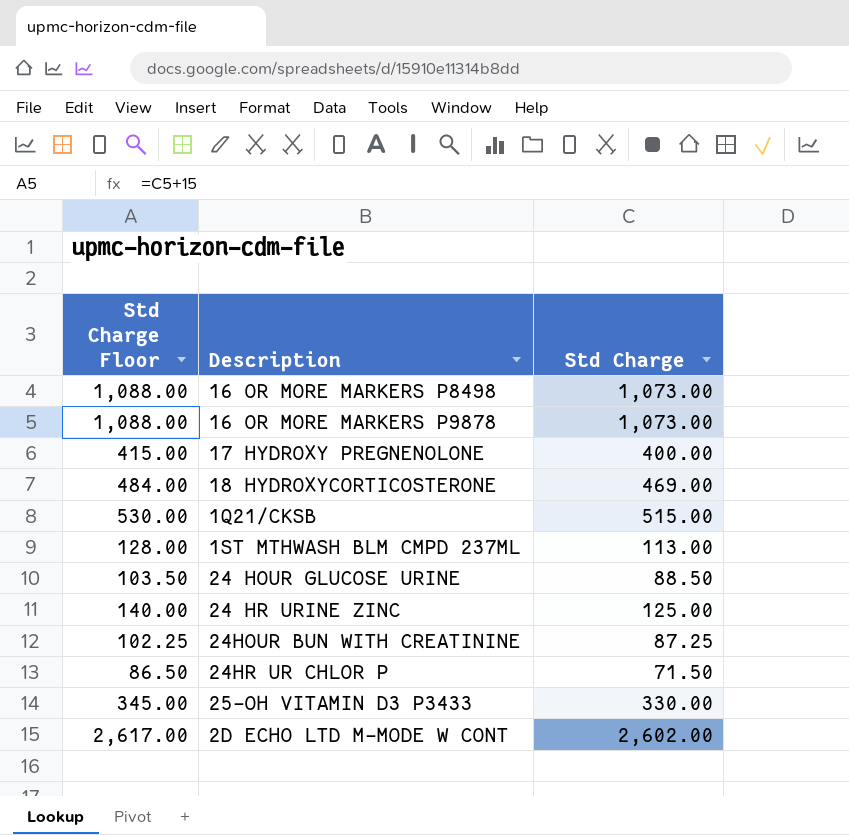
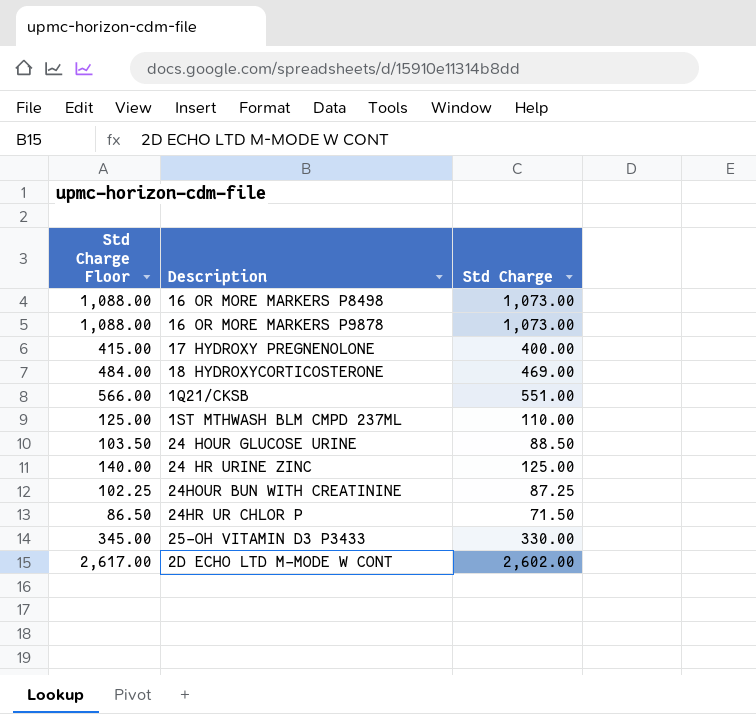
1Q21/CKSB | Std Charge Floor: 530.00 -> 566.00
1Q21/CKSB | Std Charge: 515.00 -> 551.00
1ST MTHWASH BLM CMPD 237ML | Std Charge Floor: 128.00 -> 125.00
1ST MTHWASH BLM CMPD 237ML | Std Charge: 113.00 -> 110.00

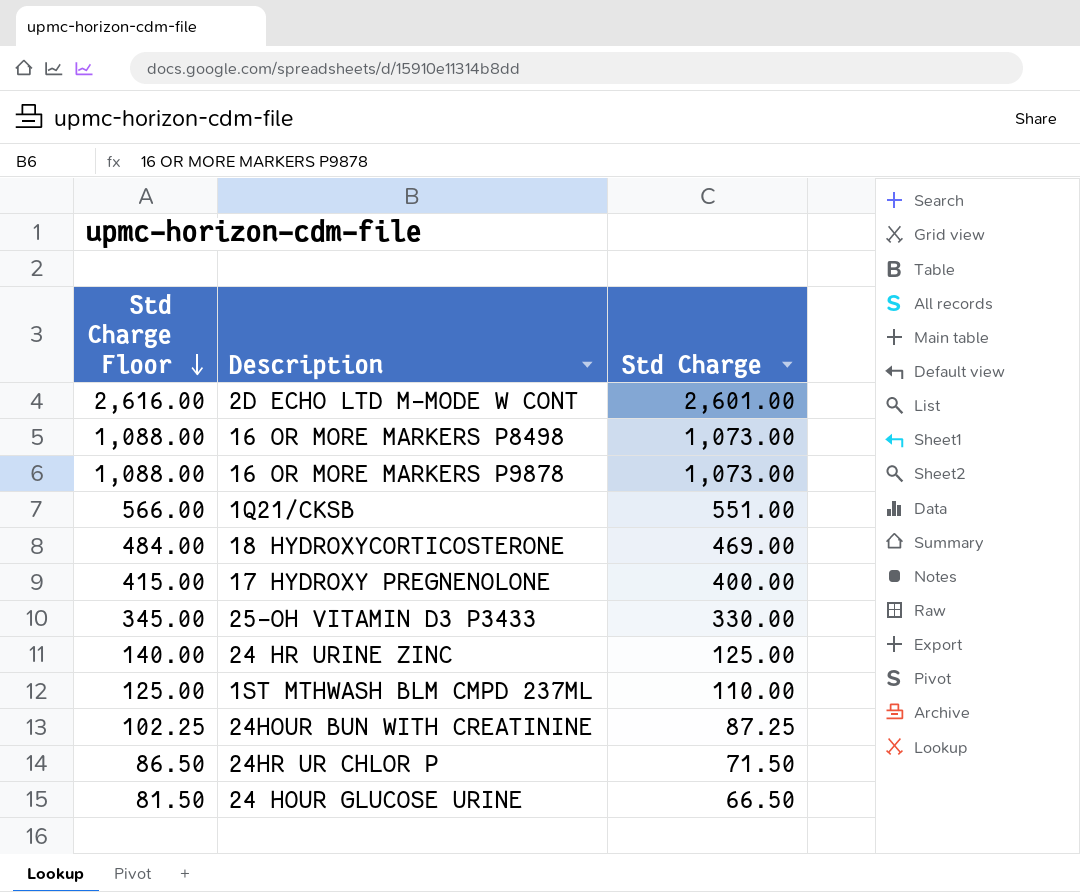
row order: none -> Std Charge Floor descending
2D ECHO LTD M-MODE W CONT | Std Charge Floor: 2,617.00 -> 2,616.00
2D ECHO LTD M-MODE W CONT | Std Charge: 2,602.00 -> 2,601.00
24 HOUR GLUCOSE URINE | Std Charge Floor: 103.50 -> 81.50
24 HOUR GLUCOSE URINE | Std Charge: 88.50 -> 66.50

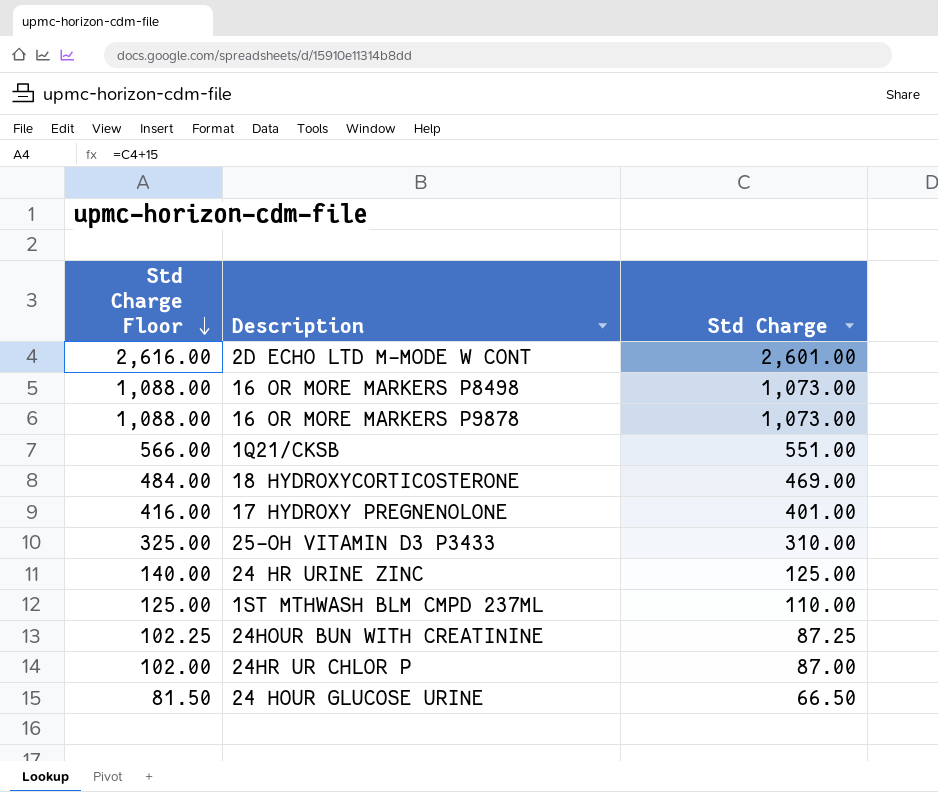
17 HYDROXY PREGNENOLONE | Std Charge Floor: 415.00 -> 416.00
17 HYDROXY PREGNENOLONE | Std Charge: 400.00 -> 401.00
25-OH VITAMIN D3 P3433 | Std Charge Floor: 345.00 -> 325.00
25-OH VITAMIN D3 P3433 | Std Charge: 330.00 -> 310.00
24HR UR CHLOR P | Std Charge Floor: 86.50 -> 102.00
24HR UR CHLOR P | Std Charge: 71.50 -> 87.00

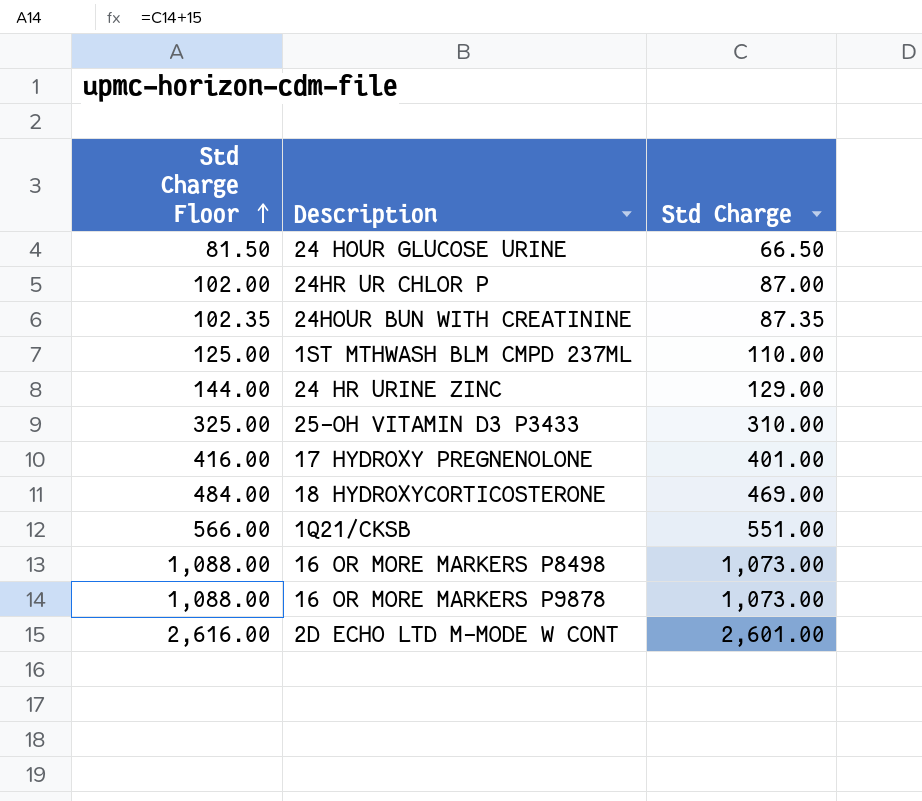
row order: Std Charge Floor descending -> Std Charge Floor ascending
24HOUR BUN WITH CREATININE | Std Charge Floor: 102.25 -> 102.35
24HOUR BUN WITH CREATININE | Std Charge: 87.25 -> 87.35
24 HR URINE ZINC | Std Charge Floor: 140.00 -> 144.00
24 HR URINE ZINC | Std Charge: 125.00 -> 129.00

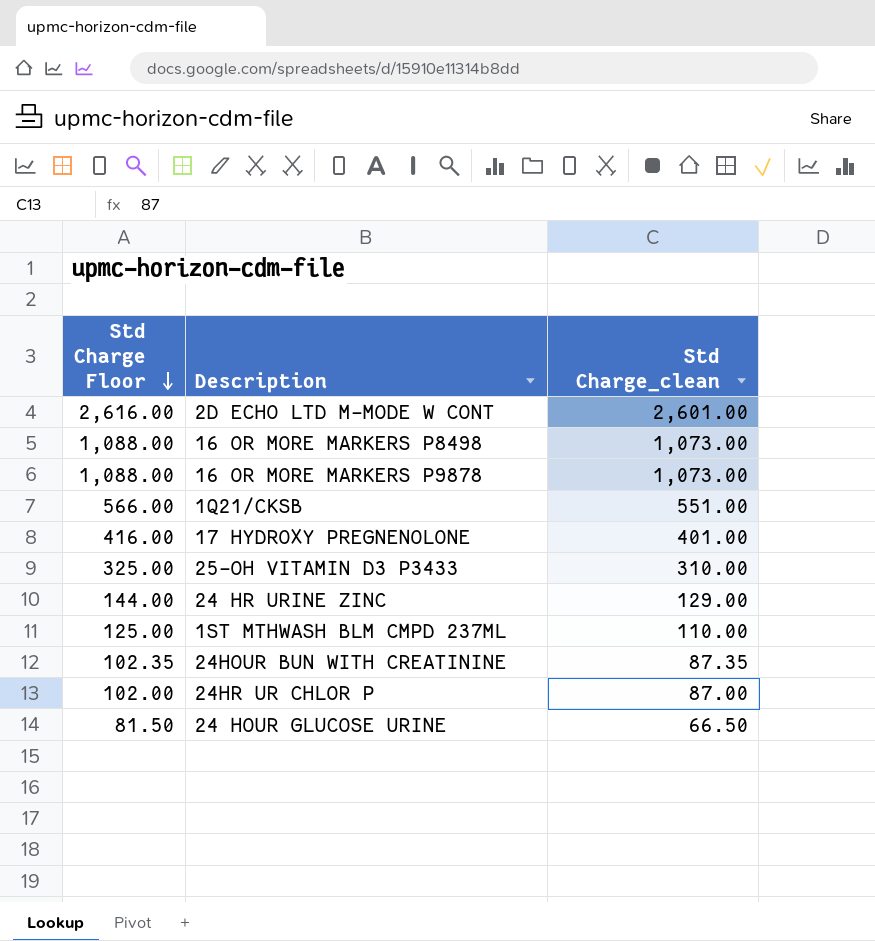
row order: Std Charge Floor ascending -> Std Charge Floor descending
column name: Std Charge -> Std Charge_clean
row 18 HYDROXYCORTICOSTERONE: 484.00 | 469.00 -> none

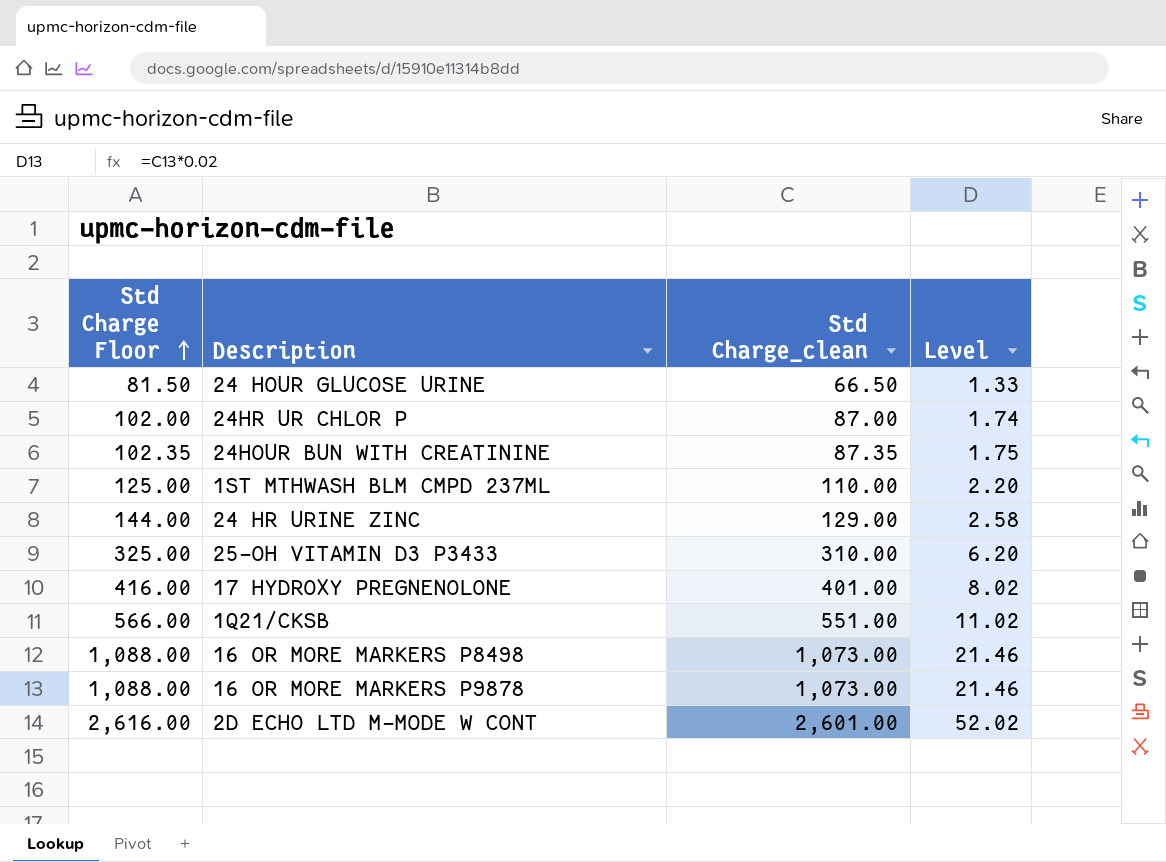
row order: Std Charge Floor descending -> Std Charge Floor ascending
column Level | formula: none -> [Std Charge_clean] * 0.02

